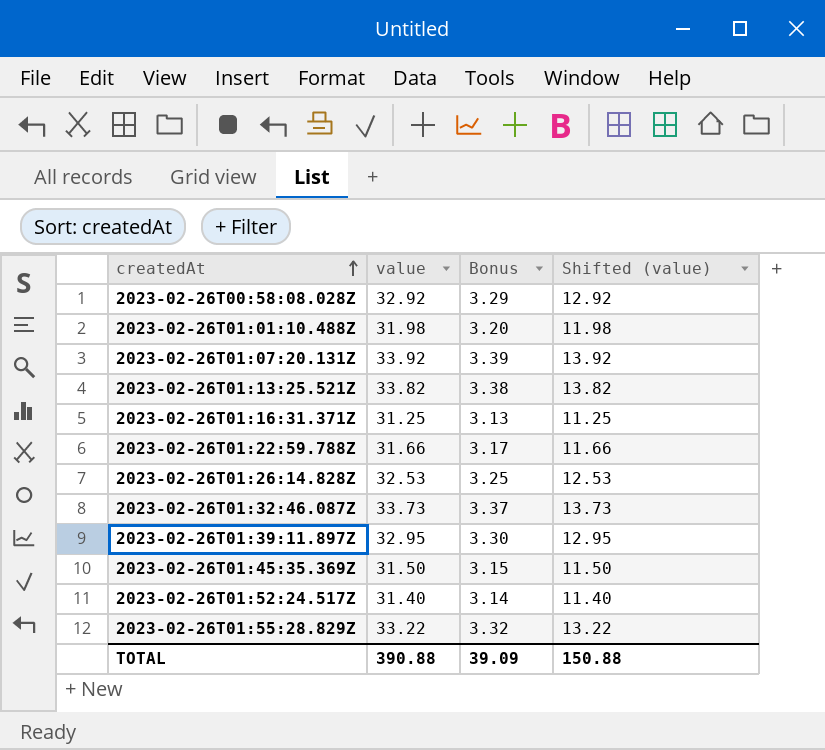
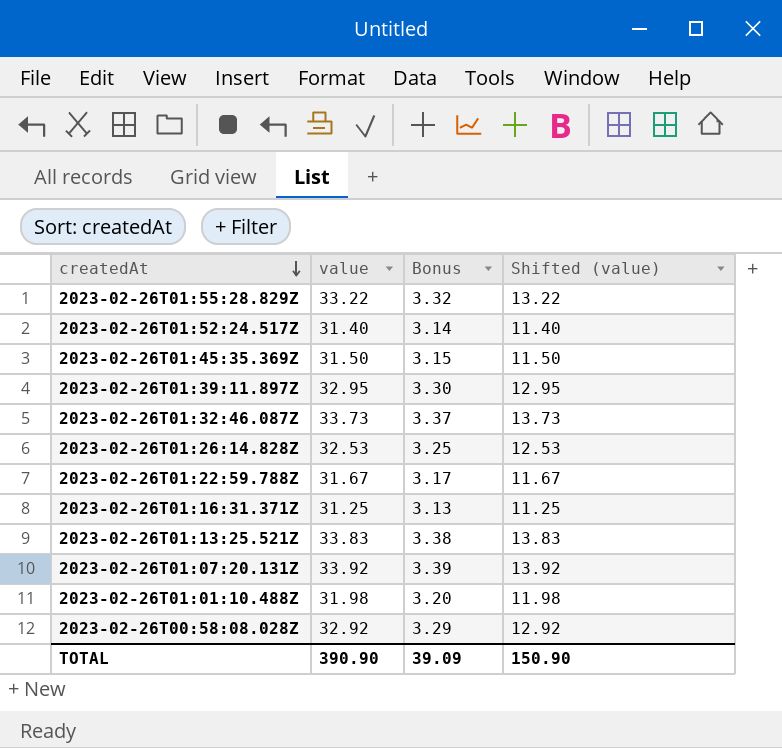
row order: createdAt ascending -> createdAt descending
2023-02-26T01:22:59.788Z | value: 31.66 -> 31.67
2023-02-26T01:22:59.788Z | Shifted (value): 11.66 -> 11.67
2023-02-26T01:13:25.521Z | value: 33.82 -> 33.83
2023-02-26T01:13:25.521Z | Shifted (value): 13.82 -> 13.83
TOTAL | value: 390.88 -> 390.90
TOTAL | Shifted (value): 150.88 -> 150.90

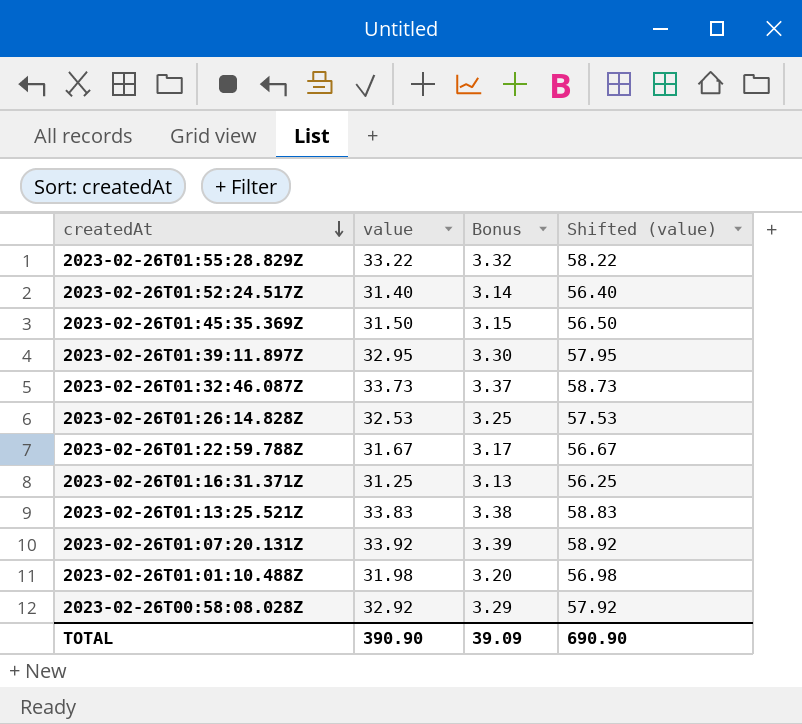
column Shifted (value) | formula: [value] - 20 -> [value] + 25
TOTAL | Shifted (value): 150.90 -> 690.90

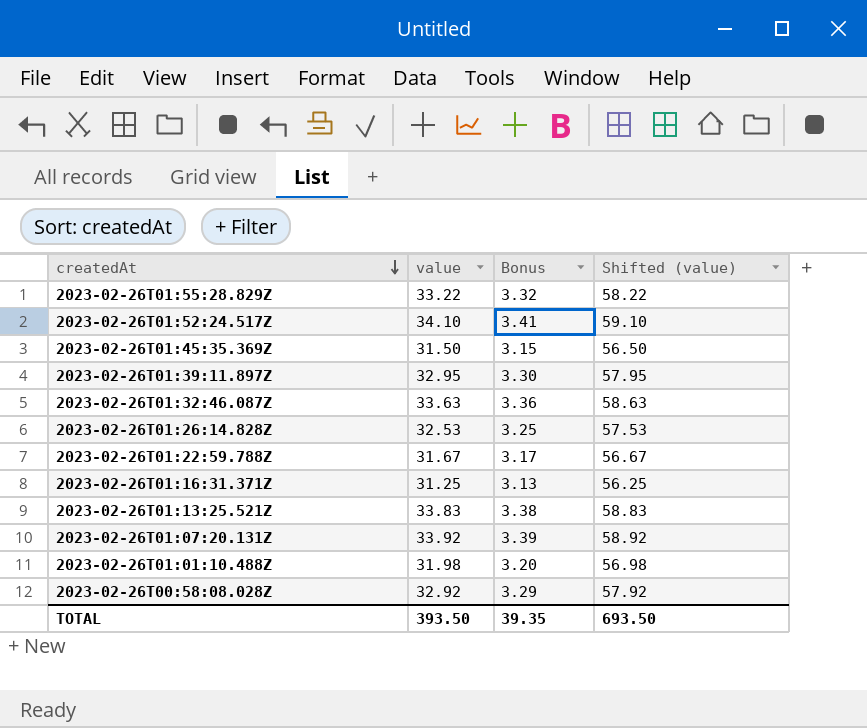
2023-02-26T01:52:24.517Z | value: 31.40 -> 34.10
2023-02-26T01:52:24.517Z | Bonus: 3.14 -> 3.41
2023-02-26T01:52:24.517Z | Shifted (value): 56.40 -> 59.10
2023-02-26T01:32:46.087Z | value: 33.73 -> 33.63
2023-02-26T01:32:46.087Z | Bonus: 3.37 -> 3.36
2023-02-26T01:32:46.087Z | Shifted (value): 58.73 -> 58.63
TOTAL | value: 390.90 -> 393.50
TOTAL | Bonus: 39.09 -> 39.35
TOTAL | Shifted (value): 690.90 -> 693.50

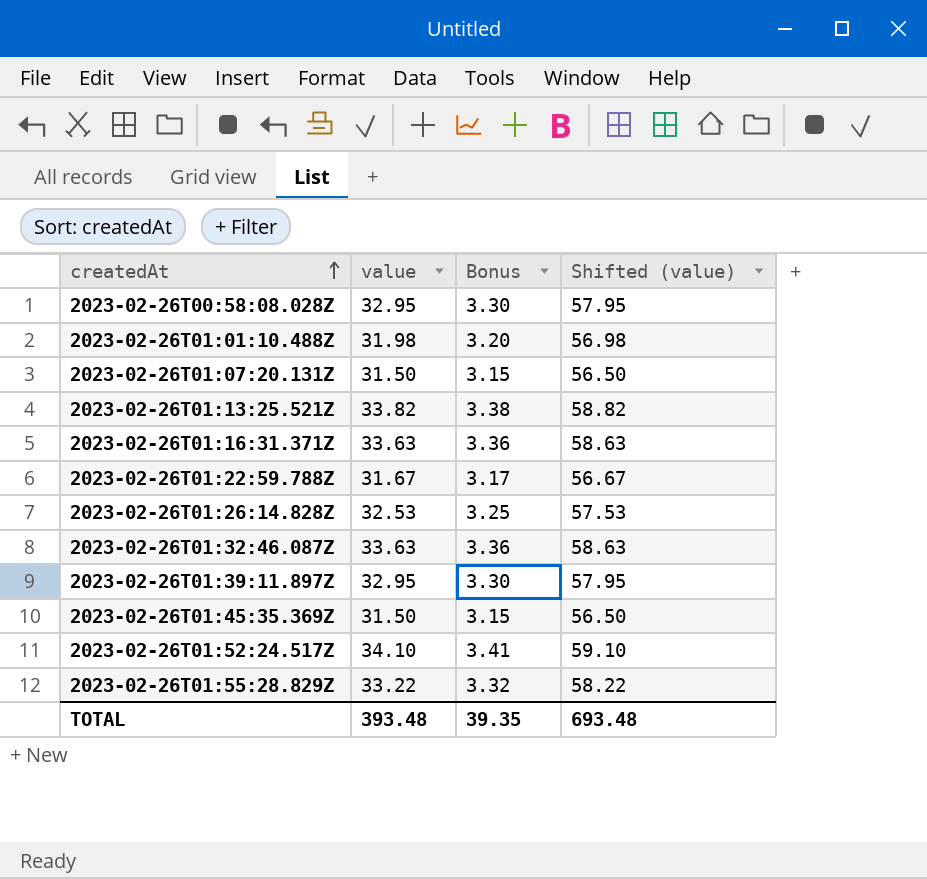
row order: createdAt descending -> createdAt ascending
2023-02-26T00:58:08.028Z | value: 32.92 -> 32.95
2023-02-26T00:58:08.028Z | Bonus: 3.29 -> 3.30
2023-02-26T00:58:08.028Z | Shifted (value): 57.92 -> 57.95
2023-02-26T01:07:20.131Z | value: 33.92 -> 31.50
2023-02-26T01:07:20.131Z | Bonus: 3.39 -> 3.15
2023-02-26T01:07:20.131Z | Shifted (value): 58.92 -> 56.50
2023-02-26T01:13:25.521Z | value: 33.83 -> 33.82
2023-02-26T01:13:25.521Z | Shifted (value): 58.83 -> 58.82
2023-02-26T01:16:31.371Z | value: 31.25 -> 33.63
2023-02-26T01:16:31.371Z | Bonus: 3.13 -> 3.36
2023-02-26T01:16:31.371Z | Shifted (value): 56.25 -> 58.63
TOTAL | value: 393.50 -> 393.48
TOTAL | Shifted (value): 693.50 -> 693.48

